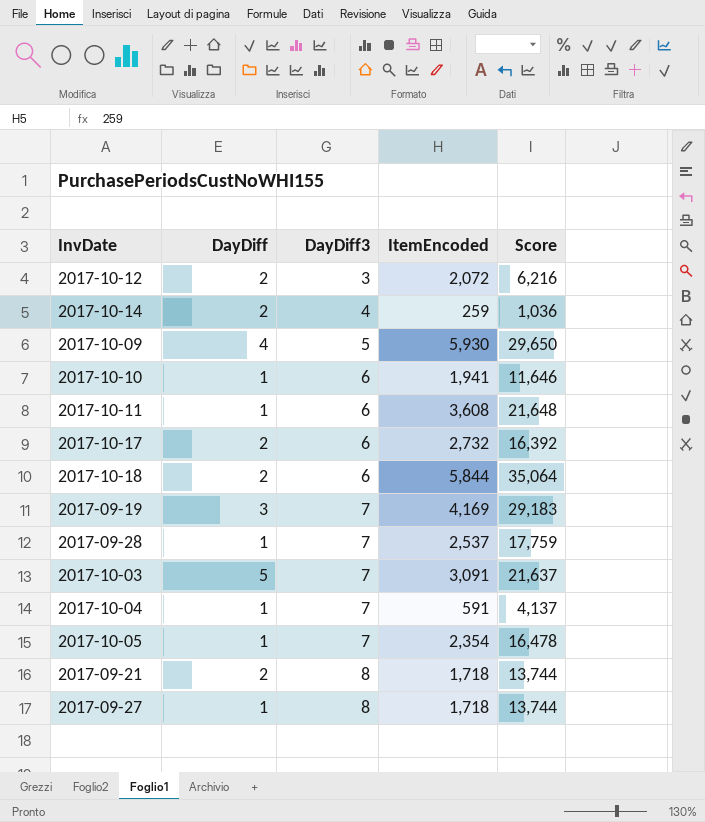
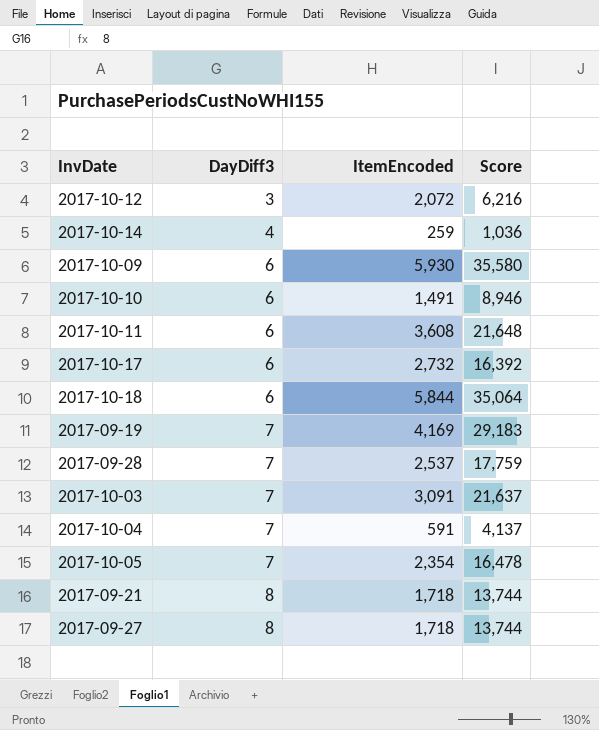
column DayDiff | position: 2 -> none
2017-10-09 | DayDiff3: 5 -> 6
2017-10-09 | Score: 29,650 -> 35,580
2017-10-10 | ItemEncoded: 1,941 -> 1,491
2017-10-10 | Score: 11,646 -> 8,946

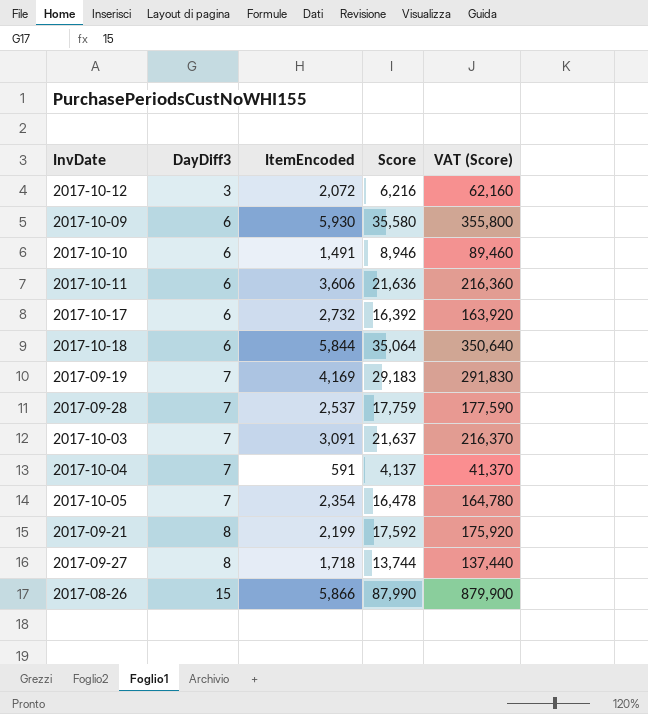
column VAT (Score) | formula: none -> [Score] * 10
row 2017-10-14: 4 | 259 | 1,036 -> none
2017-10-11 | ItemEncoded: 3,608 -> 3,606
2017-10-11 | Score: 21,648 -> 21,636
2017-09-21 | ItemEncoded: 1,718 -> 2,199
2017-09-21 | Score: 13,744 -> 17,592
row 2017-08-26: none -> 15 | 5,866 | 87,990 | 879,900

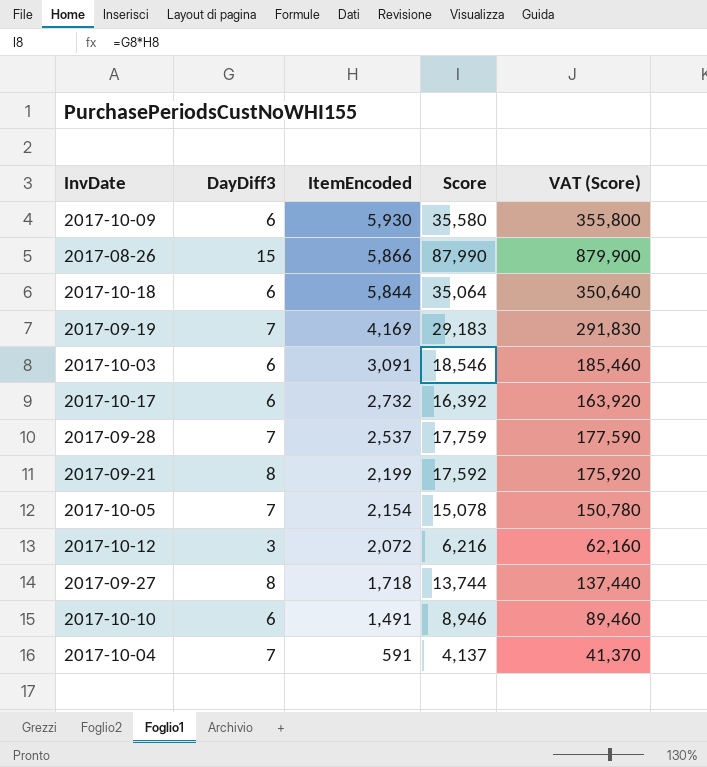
row order: DayDiff3 ascending -> ItemEncoded descending
row 2017-10-11: 6 | 3,606 | 21,636 | 216,360 -> none
2017-10-03 | DayDiff3: 7 -> 6
2017-10-03 | Score: 21,637 -> 18,546
2017-10-03 | VAT (Score): 216,370 -> 185,460
2017-10-05 | ItemEncoded: 2,354 -> 2,154
2017-10-05 | Score: 16,478 -> 15,078
2017-10-05 | VAT (Score): 164,780 -> 150,780

